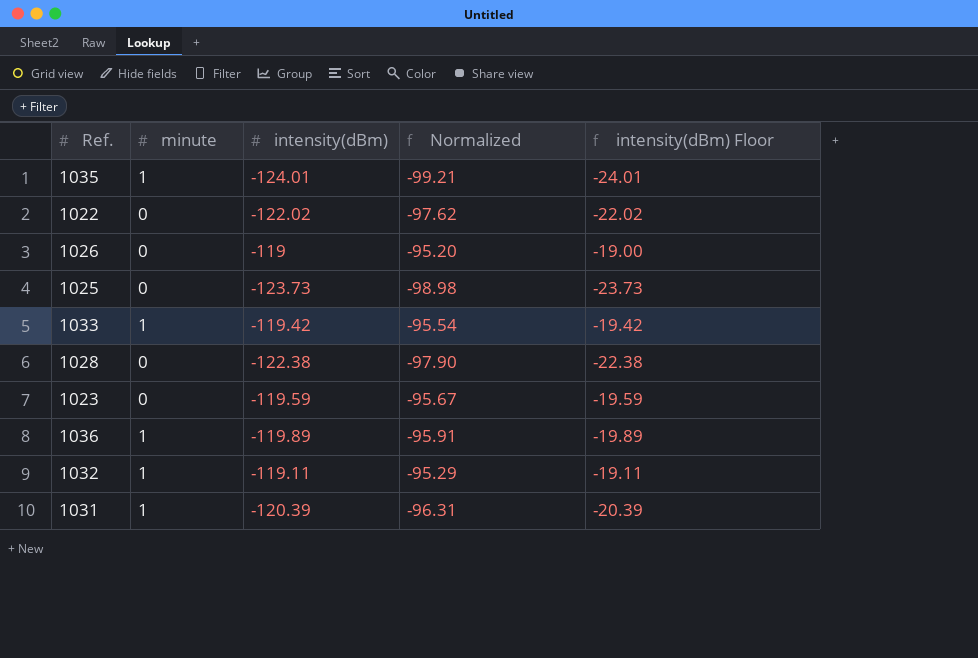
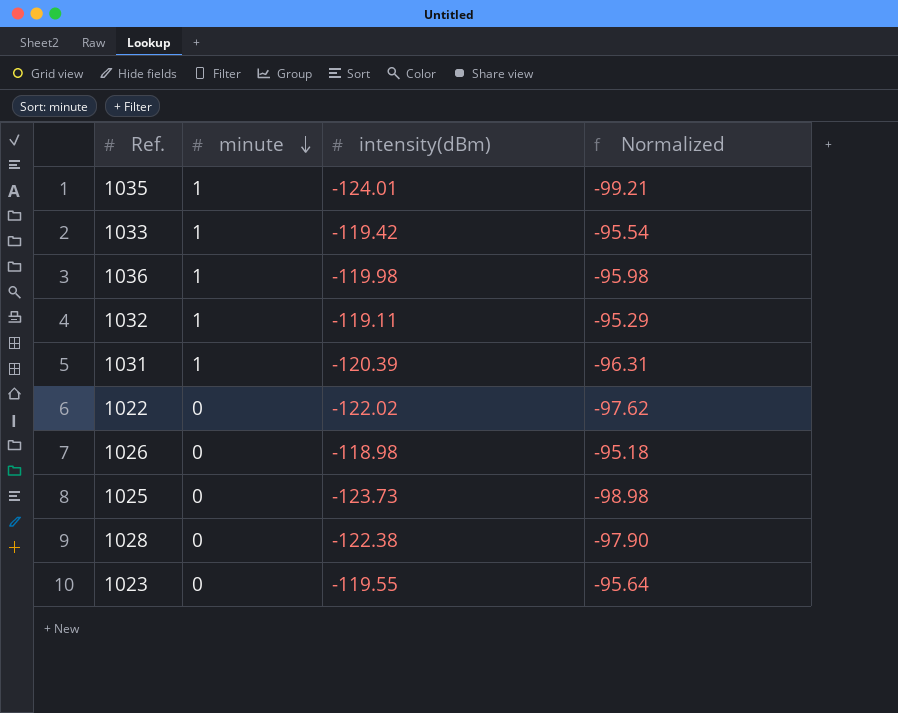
row order: none -> minute descending
column intensity(dBm) Floor | formula: [intensity(dBm)] + 100 -> none
1036 | intensity(dBm): -119.89 -> -119.98
1036 | Normalized: -95.91 -> -95.98
1026 | intensity(dBm): -119 -> -118.98
1026 | Normalized: -95.20 -> -95.18
1023 | intensity(dBm): -119.59 -> -119.55
1023 | Normalized: -95.67 -> -95.64

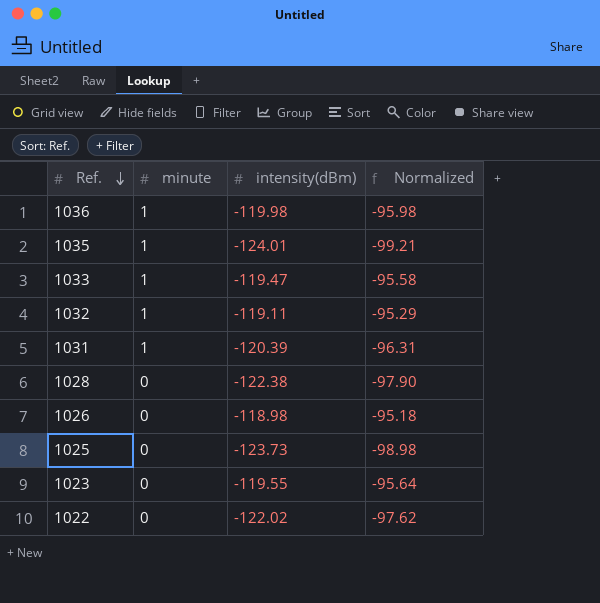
row order: minute descending -> Ref. descending
1033 | intensity(dBm): -119.42 -> -119.47
1033 | Normalized: -95.54 -> -95.58

